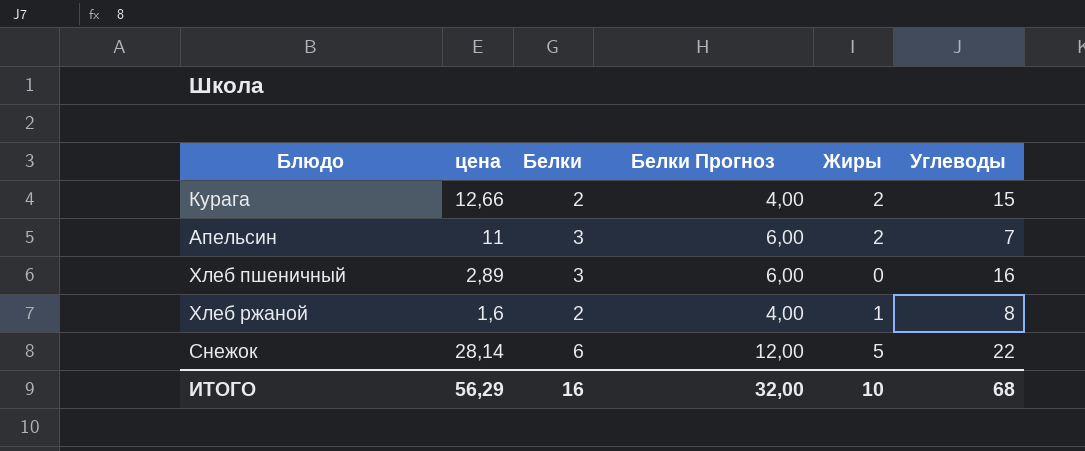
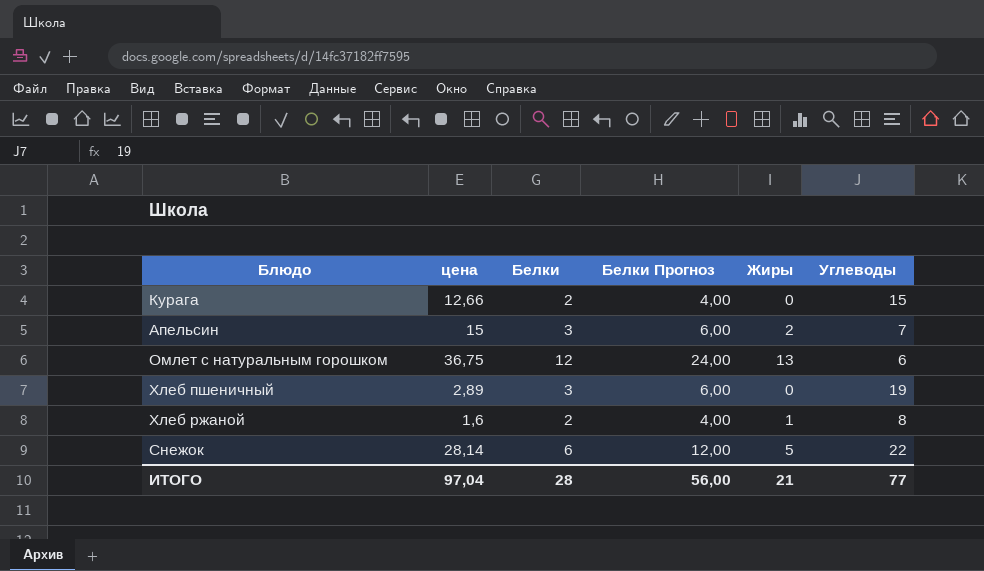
Курага | Жиры: 2 -> 0
Апельсин | цена: 11 -> 15
row Омлет с натуральным горошком: none -> 36,75 | 12 | 24,00 | 13 | 6
Хлеб пшеничный | Углеводы: 16 -> 19
ИТОГО | цена: 56,29 -> 97,04
ИТОГО | Белки: 16 -> 28
ИТОГО | Белки Прогноз: 32,00 -> 56,00
ИТОГО | Жиры: 10 -> 21
ИТОГО | Углеводы: 68 -> 77

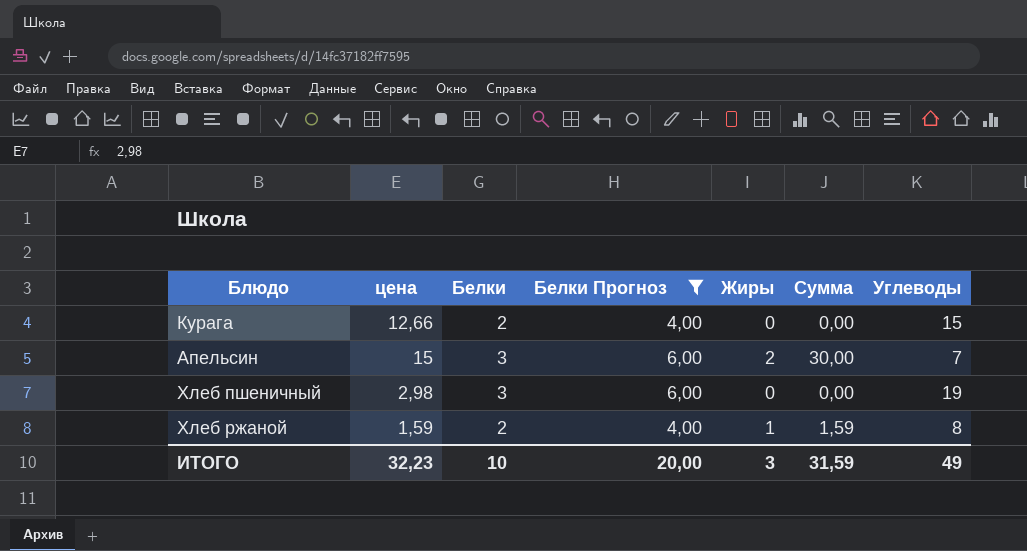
filter: none -> Белки Прогноз <= 6,00
column Сумма | formula: none -> [цена] * [Жиры]
Хлеб пшеничный | цена: 2,89 -> 2,98
Хлеб ржаной | цена: 1,6 -> 1,59
ИТОГО | цена: 97,04 -> 32,23
ИТОГО | Белки: 28 -> 10
ИТОГО | Белки Прогноз: 56,00 -> 20,00
ИТОГО | Жиры: 21 -> 3
ИТОГО | Углеводы: 77 -> 49

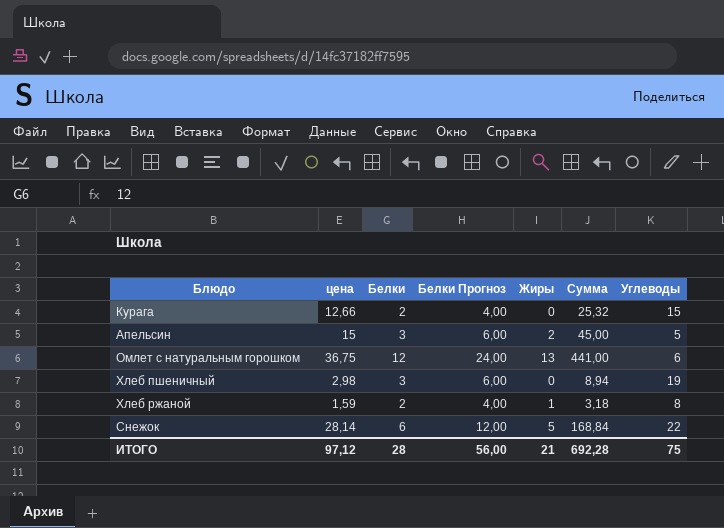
filter: Белки Прогноз <= 6,00 -> none
column Сумма | formula: [цена] * [Жиры] -> [цена] * [Белки]
Апельсин | Углеводы: 7 -> 5
ИТОГО | цена: 32,23 -> 97,12
ИТОГО | Белки: 10 -> 28
ИТОГО | Белки Прогноз: 20,00 -> 56,00
ИТОГО | Жиры: 3 -> 21
ИТОГО | Сумма: 31,59 -> 692,28
ИТОГО | Углеводы: 49 -> 75

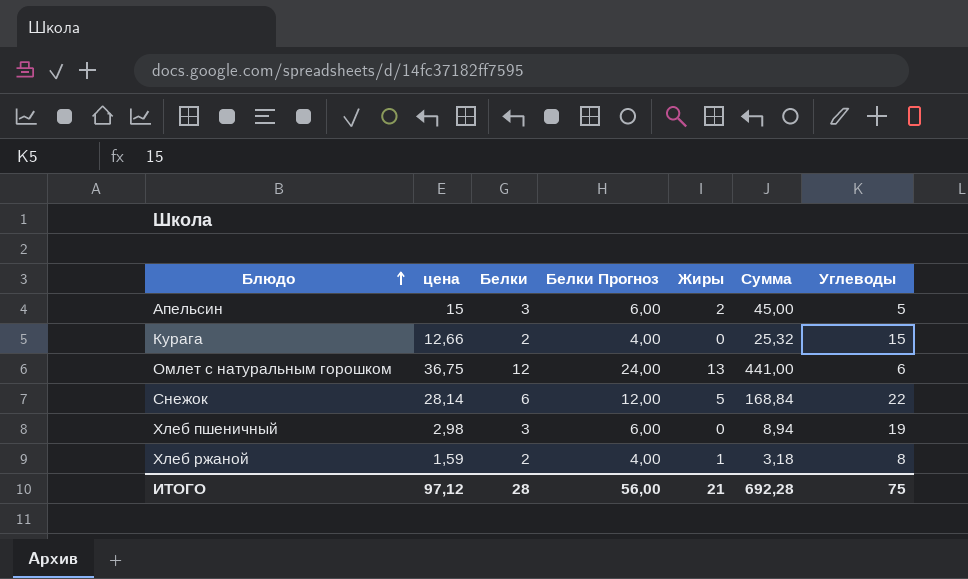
row order: none -> Блюдо ascending

